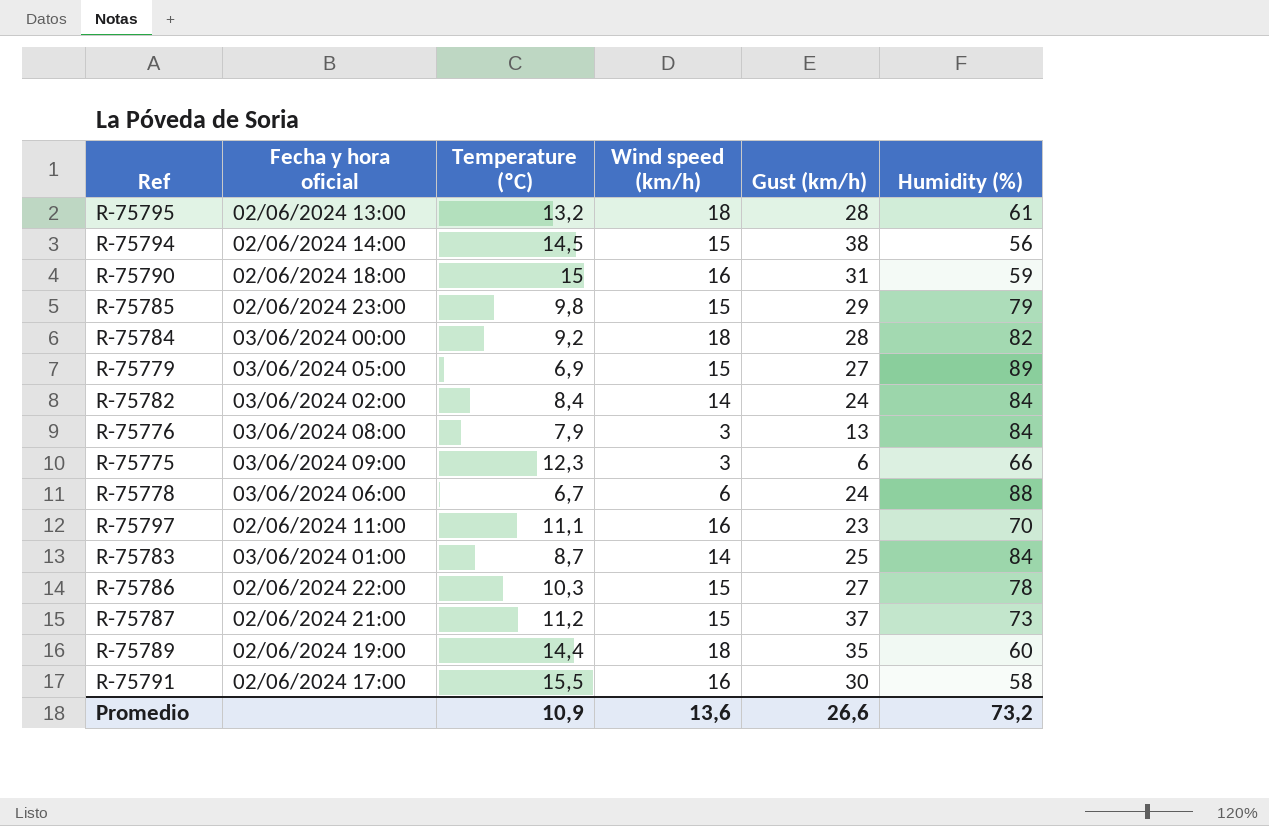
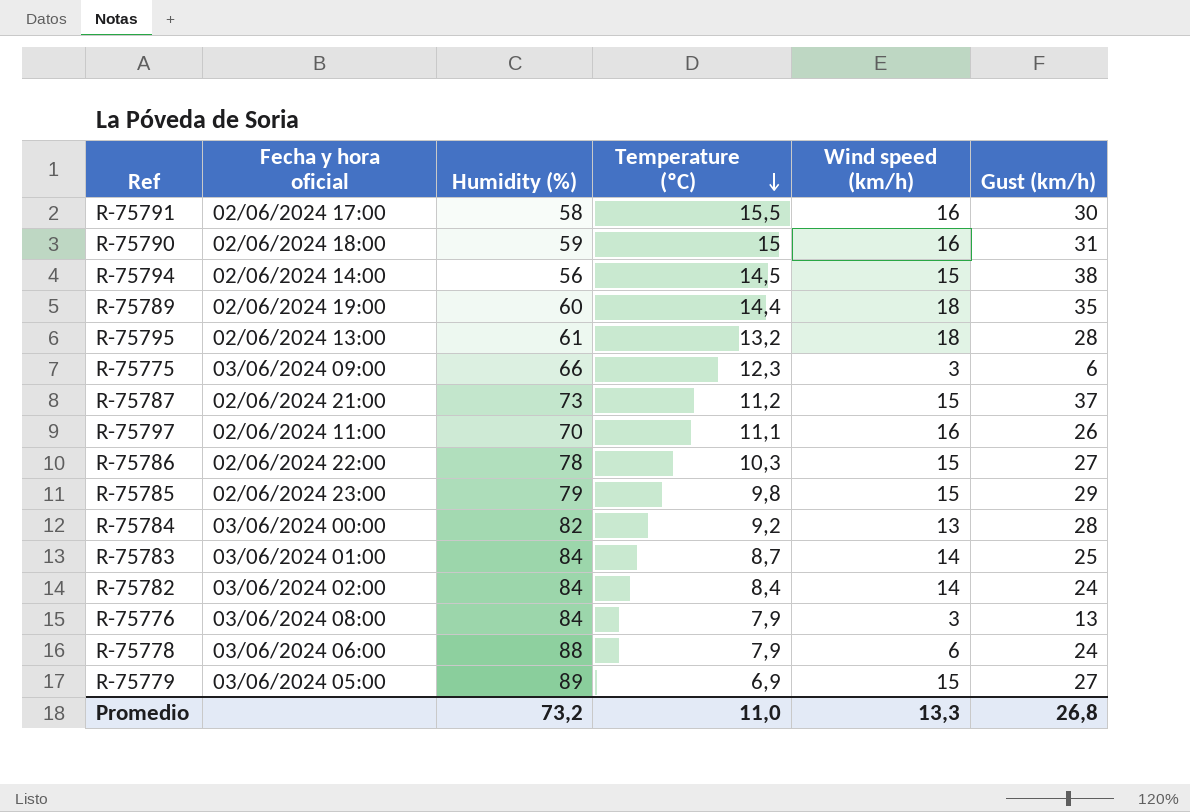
row order: none -> Temperature (ºC) descending
column Humidity (%) | position: 6 -> 3
R-75797 | Gust (km/h): 23 -> 26
R-75784 | Wind speed (km/h): 18 -> 13
R-75778 | Temperature (ºC): 6,7 -> 7,9
Promedio | Temperature (ºC): 10,9 -> 11,0
Promedio | Wind speed (km/h): 13,6 -> 13,3
Promedio | Gust (km/h): 26,6 -> 26,8

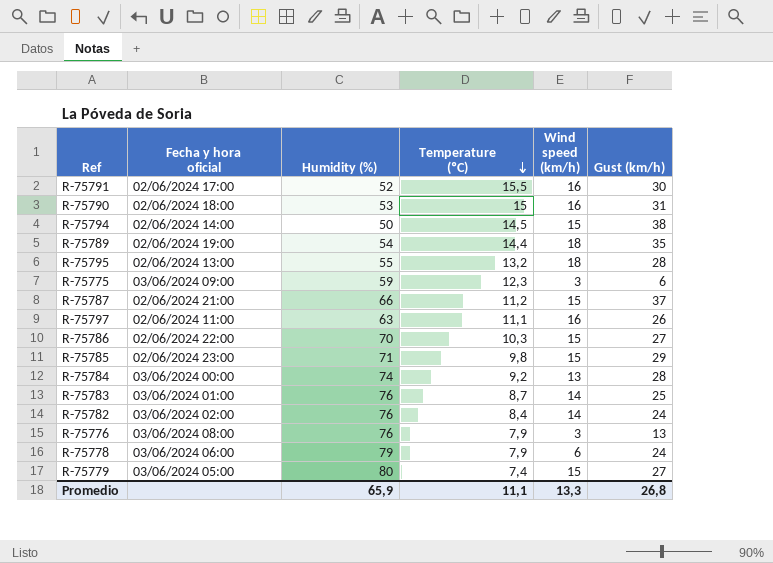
R-75791 | Humidity (%): 58 -> 52
R-75790 | Humidity (%): 59 -> 53
R-75794 | Humidity (%): 56 -> 50
R-75789 | Humidity (%): 60 -> 54
R-75795 | Humidity (%): 61 -> 55
R-75775 | Humidity (%): 66 -> 59
R-75787 | Humidity (%): 73 -> 66
R-75797 | Humidity (%): 70 -> 63
R-75786 | Humidity (%): 78 -> 70
R-75785 | Humidity (%): 79 -> 71
R-75784 | Humidity (%): 82 -> 74
R-75783 | Humidity (%): 84 -> 76
R-75782 | Humidity (%): 84 -> 76
R-75776 | Humidity (%): 84 -> 76
R-75778 | Humidity (%): 88 -> 79
R-75779 | Humidity (%): 89 -> 80
R-75779 | Temperature (ºC): 6,9 -> 7,4
Promedio | Humidity (%): 73,2 -> 65,9
Promedio | Temperature (ºC): 11,0 -> 11,1

